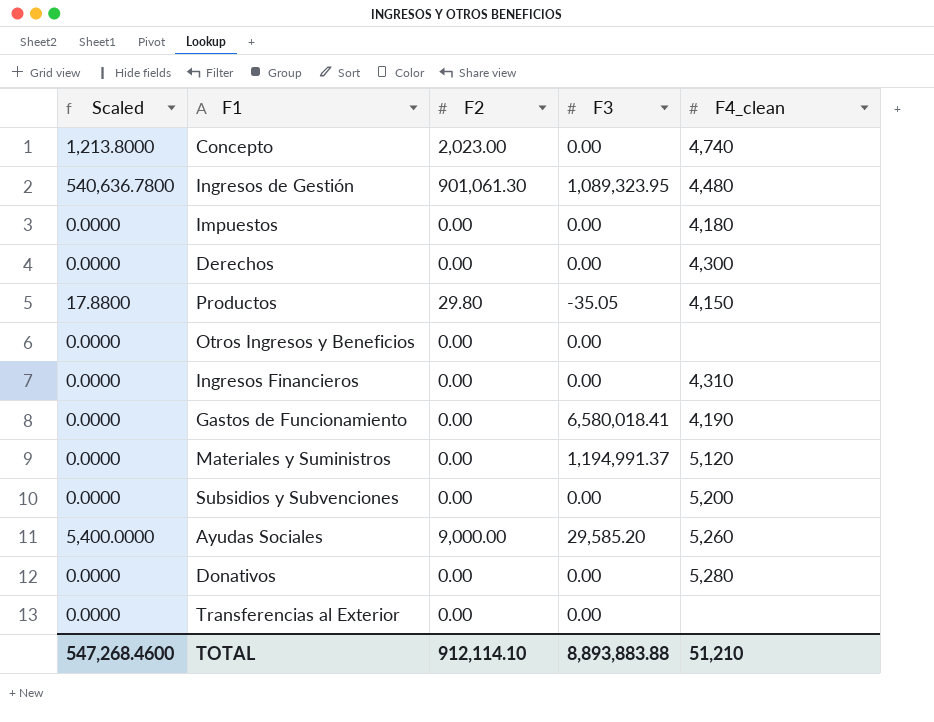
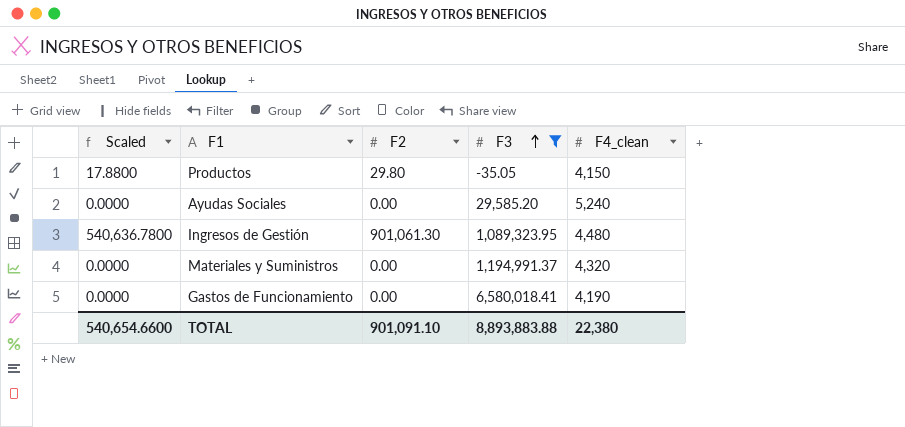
filter: none -> F3 != 0.00
row order: none -> F3 ascending
Ayudas Sociales | Scaled: 5,400.0000 -> 0.0000
Ayudas Sociales | F2: 9,000.00 -> 0.00
Ayudas Sociales | F4_clean: 5,260 -> 5,240
Materiales y Suministros | F4_clean: 5,120 -> 4,320
TOTAL | Scaled: 547,268.4600 -> 540,654.6600
TOTAL | F2: 912,114.10 -> 901,091.10
TOTAL | F4_clean: 51,210 -> 22,380

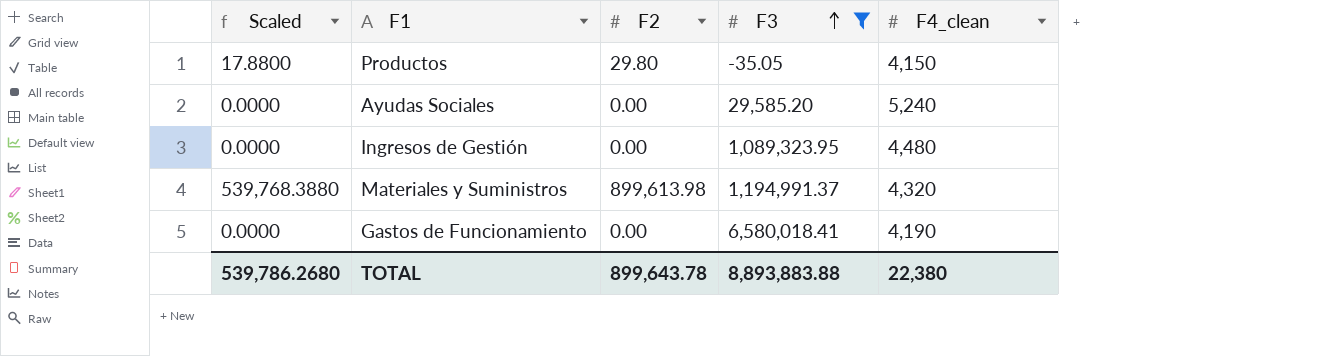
Ingresos de Gestión | Scaled: 540,636.7800 -> 0.0000
Ingresos de Gestión | F2: 901,061.30 -> 0.00
Materiales y Suministros | Scaled: 0.0000 -> 539,768.3880
Materiales y Suministros | F2: 0.00 -> 899,613.98
TOTAL | Scaled: 540,654.6600 -> 539,786.2680
TOTAL | F2: 901,091.10 -> 899,643.78

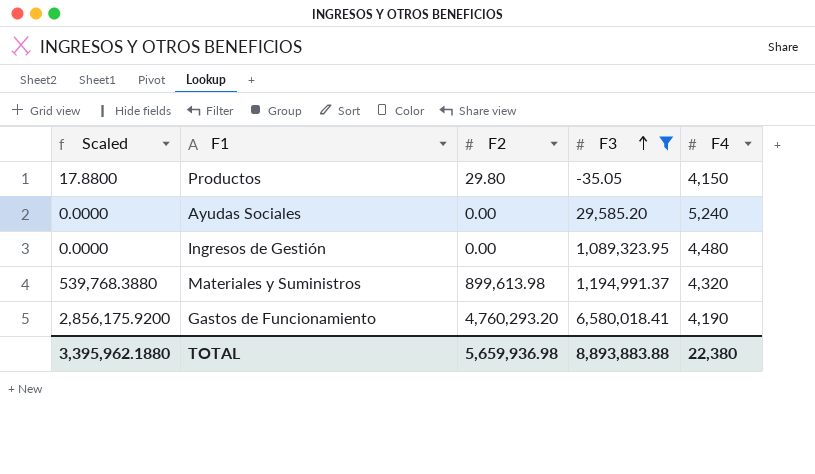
column name: F4_clean -> F4
Gastos de Funcionamiento | Scaled: 0.0000 -> 2,856,175.9200
Gastos de Funcionamiento | F2: 0.00 -> 4,760,293.20
TOTAL | Scaled: 539,786.2680 -> 3,395,962.1880
TOTAL | F2: 899,643.78 -> 5,659,936.98

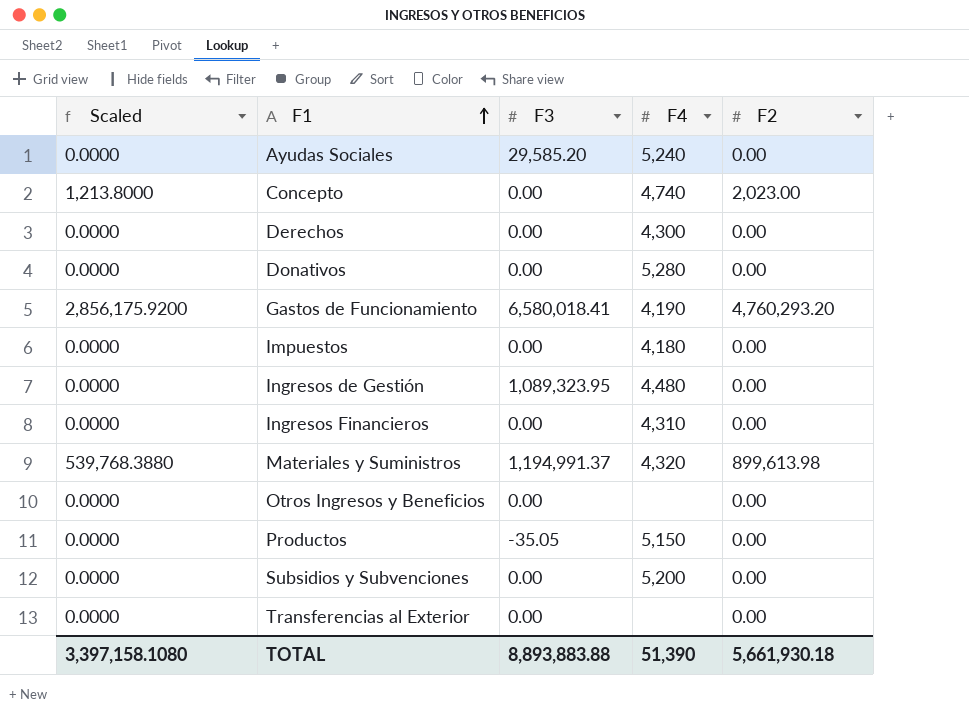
filter: F3 != 0.00 -> none
row order: F3 ascending -> F1 ascending
column F2 | position: 3 -> 5
Productos | Scaled: 17.8800 -> 0.0000
Productos | F4: 4,150 -> 5,150
Productos | F2: 29.80 -> 0.00
TOTAL | Scaled: 3,395,962.1880 -> 3,397,158.1080
TOTAL | F4: 22,380 -> 51,390
TOTAL | F2: 5,659,936.98 -> 5,661,930.18

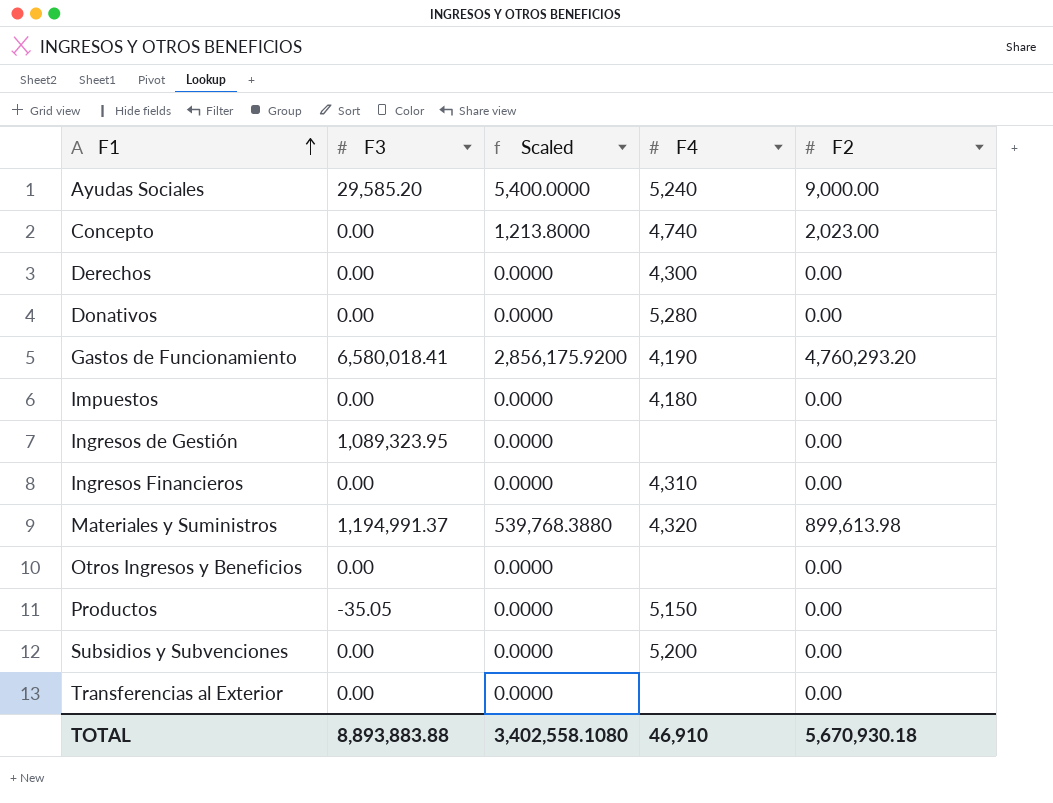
column Scaled | position: 1 -> 3
Ayudas Sociales | Scaled: 0.0000 -> 5,400.0000
Ayudas Sociales | F2: 0.00 -> 9,000.00
Ingresos de Gestión | F4: 4,480 -> none
TOTAL | Scaled: 3,397,158.1080 -> 3,402,558.1080
TOTAL | F4: 51,390 -> 46,910
TOTAL | F2: 5,661,930.18 -> 5,670,930.18

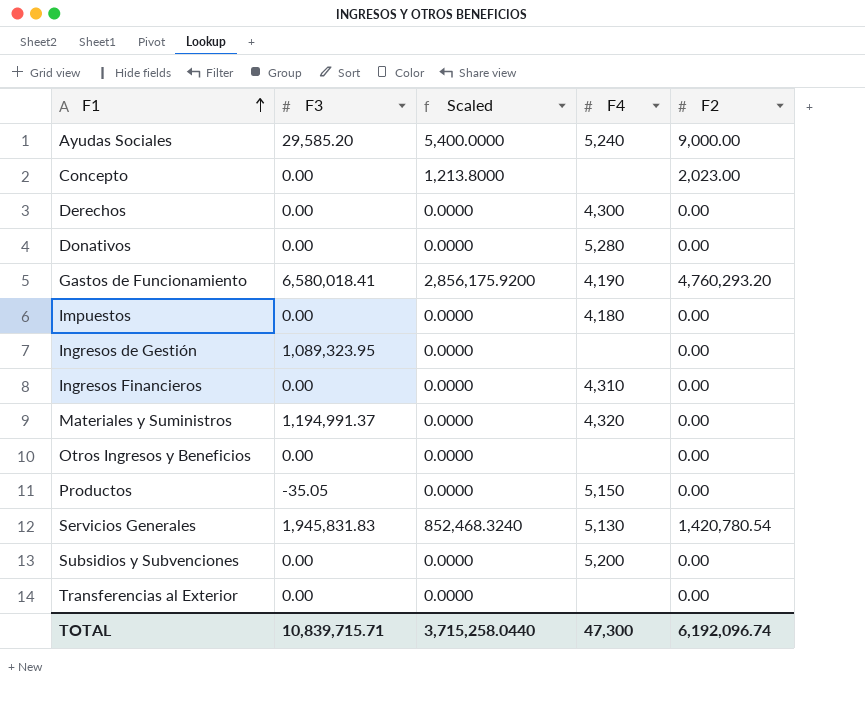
Concepto | F4: 4,740 -> none
Materiales y Suministros | Scaled: 539,768.3880 -> 0.0000
Materiales y Suministros | F2: 899,613.98 -> 0.00
row Servicios Generales: none -> 1,945,831.83 | 852,468.3240 | 5,130 | 1,420,780.54
TOTAL | F3: 8,893,883.88 -> 10,839,715.71
TOTAL | Scaled: 3,402,558.1080 -> 3,715,258.0440
TOTAL | F4: 46,910 -> 47,300
TOTAL | F2: 5,670,930.18 -> 6,192,096.74

